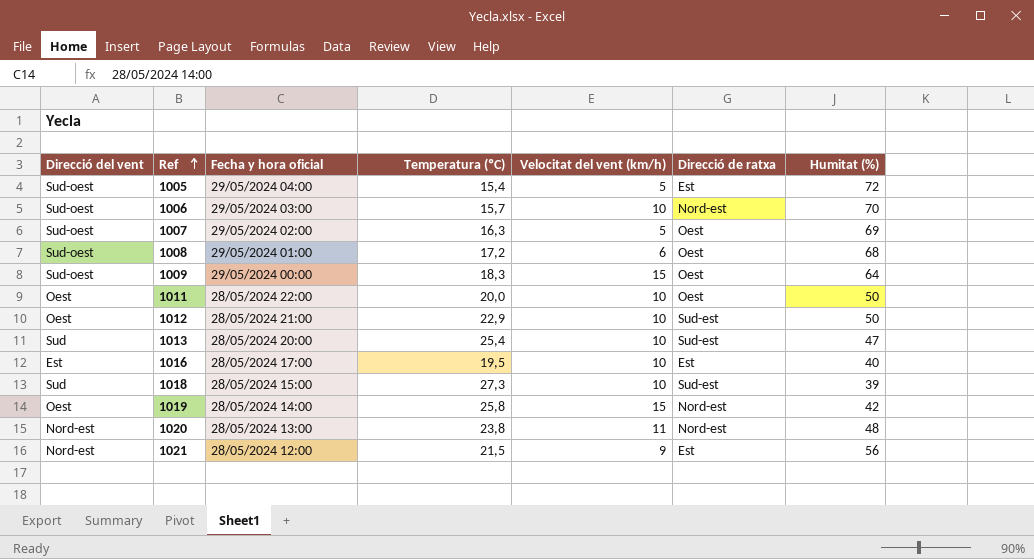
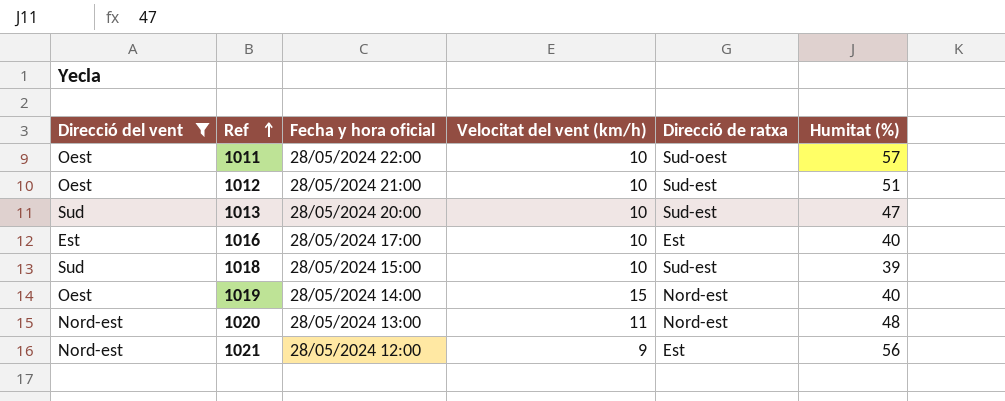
filter: none -> Direcció del vent != Sud-oest
column Temperatura (ºC) | position: 4 -> none
1011 | Direcció de ratxa: Oest -> Sud-oest
1011 | Humitat (%): 50 -> 57
1012 | Humitat (%): 50 -> 51
1019 | Humitat (%): 42 -> 40

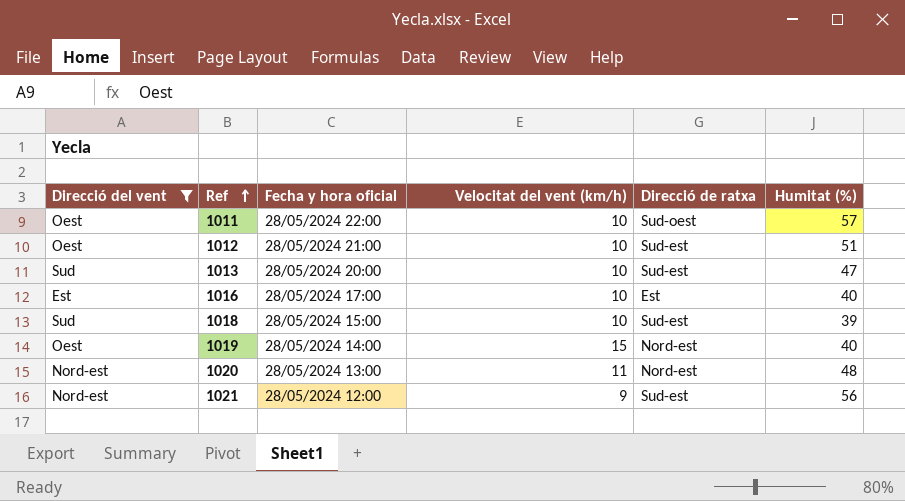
1021 | Direcció de ratxa: Est -> Sud-est

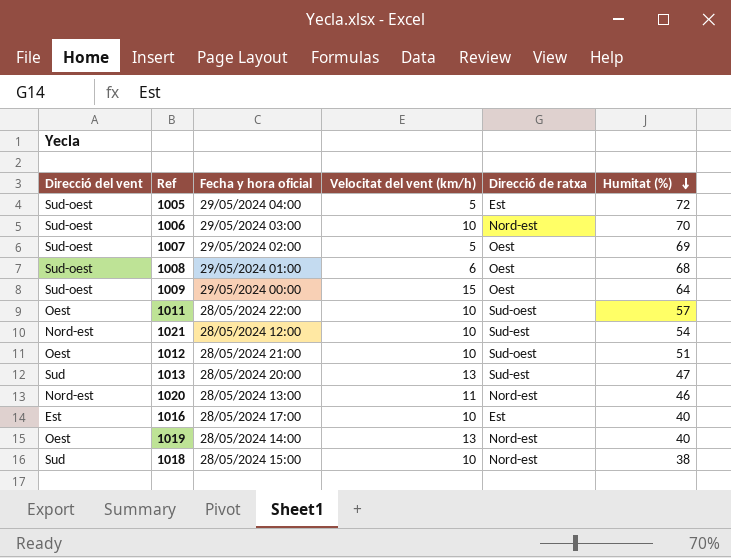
filter: Direcció del vent != Sud-oest -> none
row order: Ref ascending -> Humitat (%) descending
1021 | Velocitat del vent (km/h): 9 -> 10
1021 | Humitat (%): 56 -> 54
1012 | Direcció de ratxa: Sud-est -> Sud-oest
1013 | Velocitat del vent (km/h): 10 -> 13
1020 | Humitat (%): 48 -> 46
1019 | Velocitat del vent (km/h): 15 -> 13
1018 | Direcció de ratxa: Sud-est -> Nord-est
1018 | Humitat (%): 39 -> 38

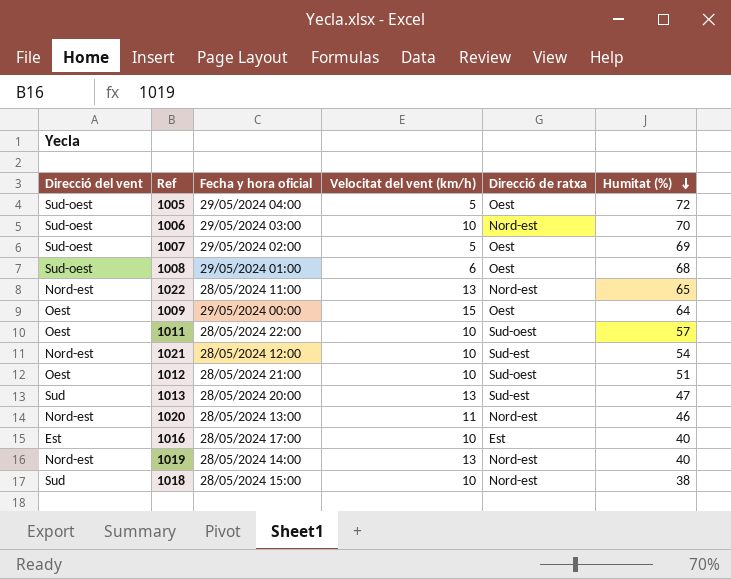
1005 | Direcció de ratxa: Est -> Oest
row 1022: none -> Nord-est | 28/05/2024 11:00 | 13 | Nord-est | 65
1009 | Direcció del vent: Sud-oest -> Oest
1019 | Direcció del vent: Oest -> Nord-est

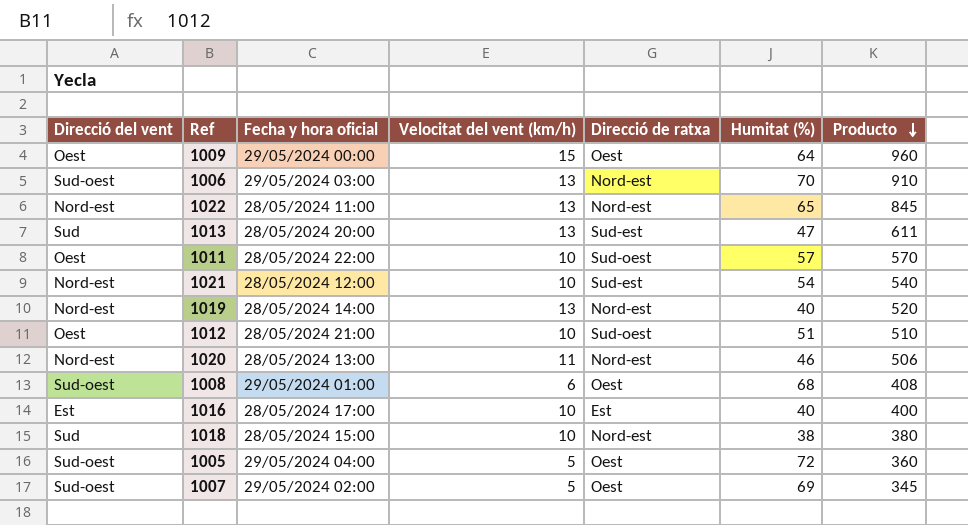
row order: Humitat (%) descending -> Producto descending
column Producto | formula: none -> [Velocitat del vent (km/h)] * [Humitat (%)]
1006 | Velocitat del vent (km/h): 10 -> 13

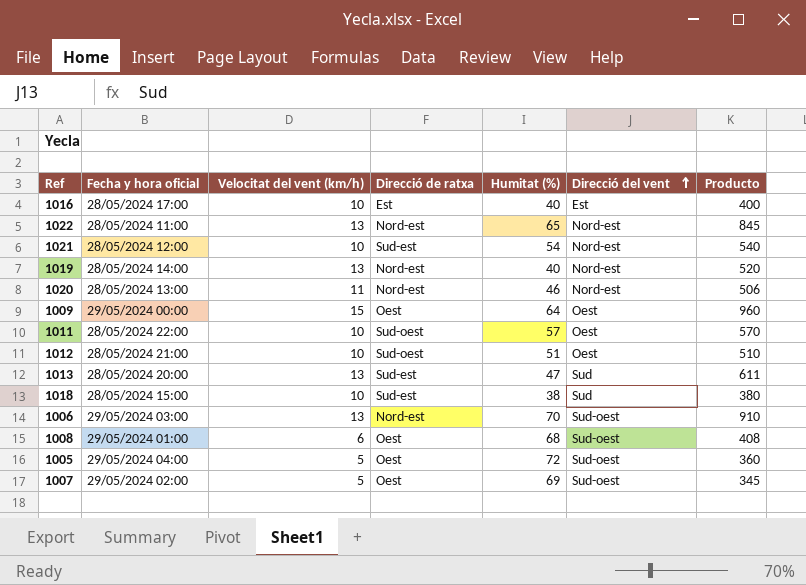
row order: Producto descending -> Direcció del vent ascending
column Direcció del vent | position: 1 -> 6
1018 | Direcció de ratxa: Nord-est -> Sud-est

